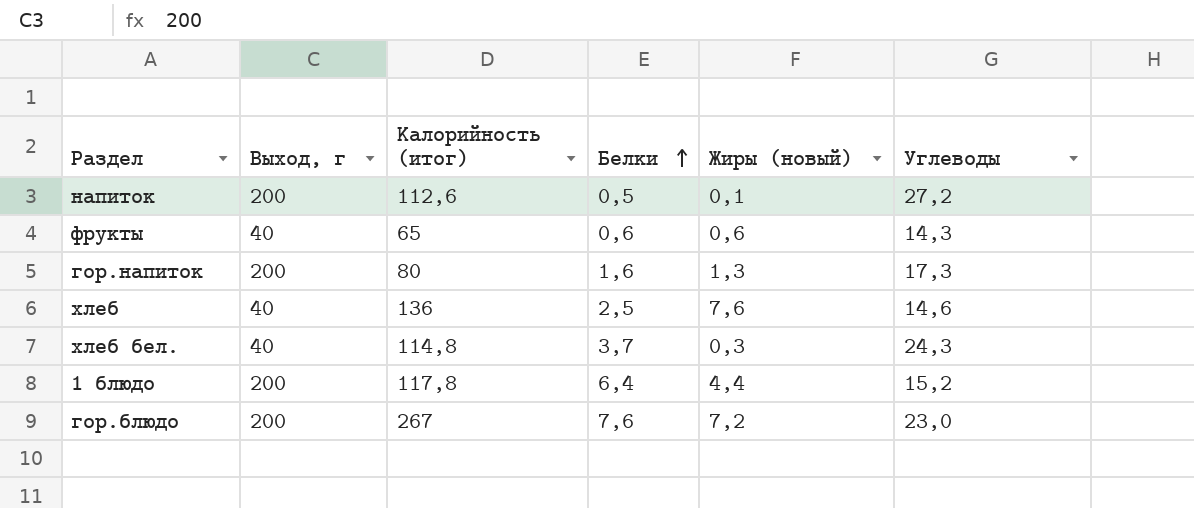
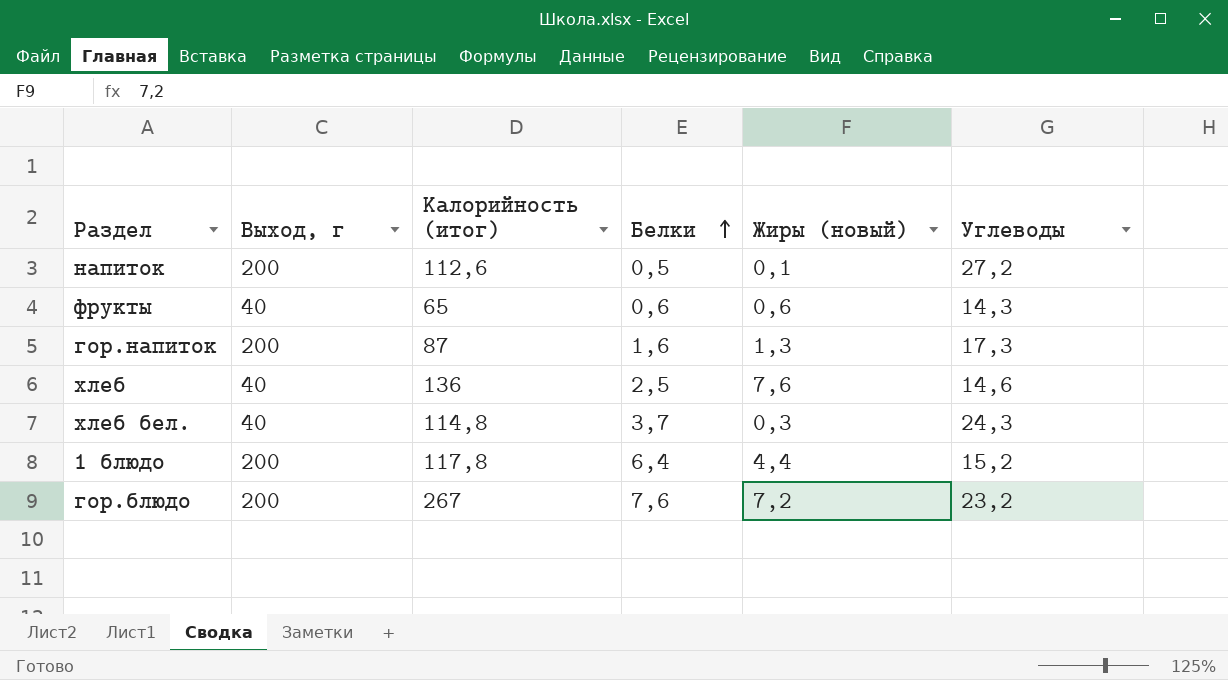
гор.напиток | Калорийность (итог): 80 -> 87
гор.блюдо | Углеводы: 23,0 -> 23,2

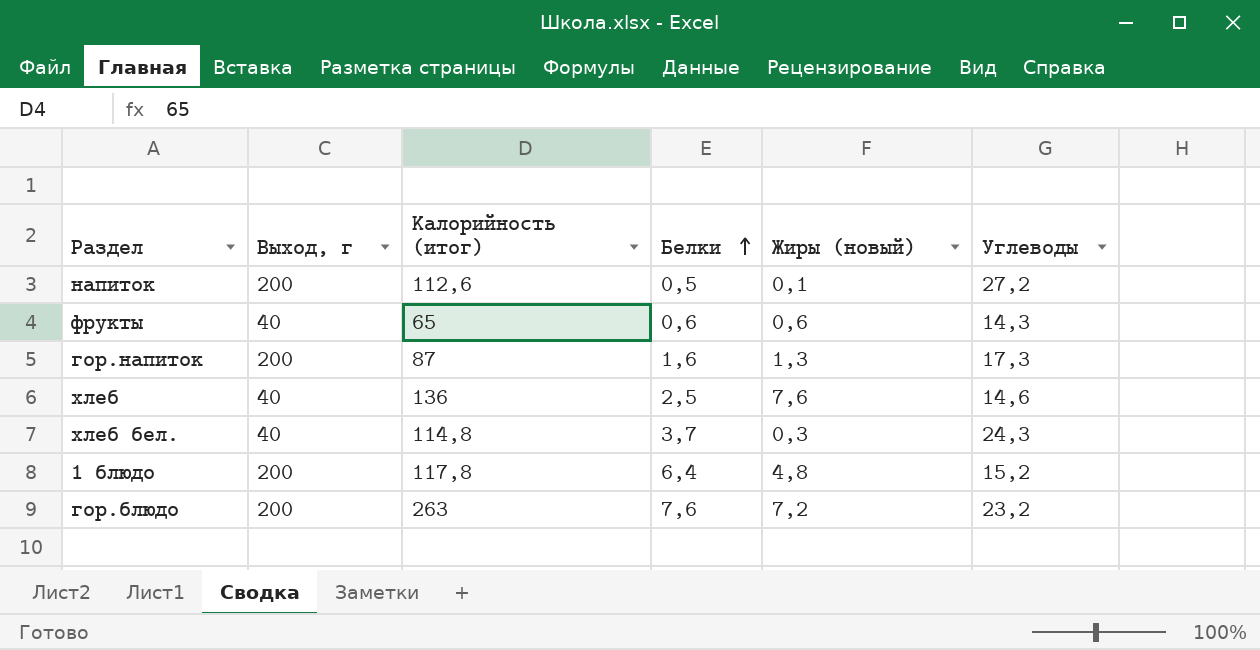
1 блюдо | Жиры (новый): 4,4 -> 4,8
гор.блюдо | Калорийность (итог): 267 -> 263

